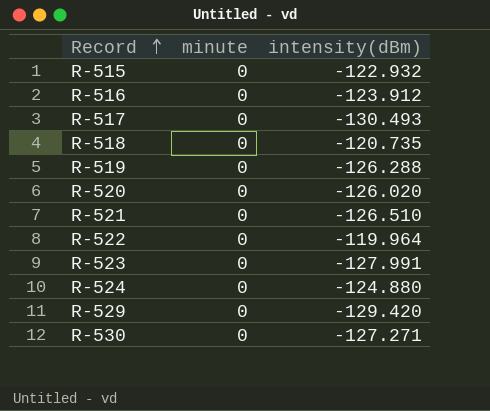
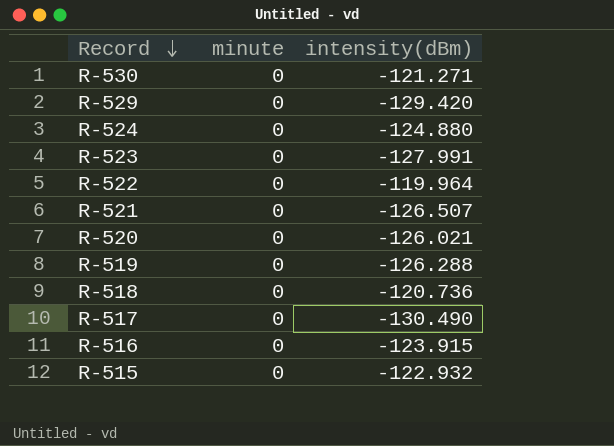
row order: Record ascending -> Record descending
R-530 | intensity(dBm): -127.271 -> -121.271
R-521 | intensity(dBm): -126.510 -> -126.507
R-520 | intensity(dBm): -126.020 -> -126.021
R-518 | intensity(dBm): -120.735 -> -120.736
R-517 | intensity(dBm): -130.493 -> -130.490
R-516 | intensity(dBm): -123.912 -> -123.915

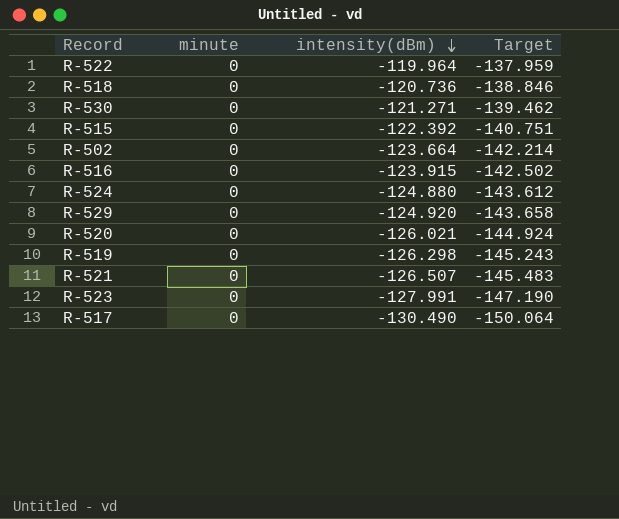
row order: Record descending -> intensity(dBm) descending
column Target | formula: none -> [intensity(dBm)] * 1.15
R-515 | intensity(dBm): -122.932 -> -122.392
row R-502: none -> 0 | -123.664 | -142.214
R-529 | intensity(dBm): -129.420 -> -124.920
R-519 | intensity(dBm): -126.288 -> -126.298

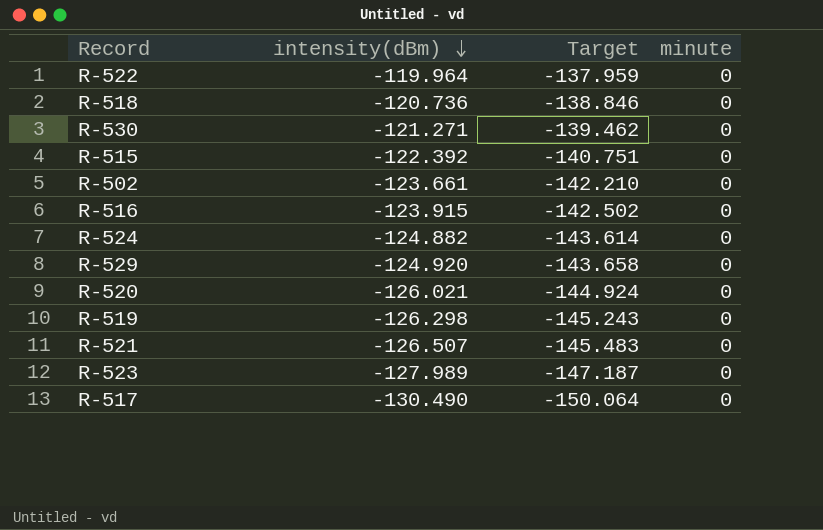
column minute | position: 2 -> 4
R-502 | intensity(dBm): -123.664 -> -123.661
R-502 | Target: -142.214 -> -142.210
R-524 | intensity(dBm): -124.880 -> -124.882
R-524 | Target: -143.612 -> -143.614
R-523 | intensity(dBm): -127.991 -> -127.989
R-523 | Target: -147.190 -> -147.187

